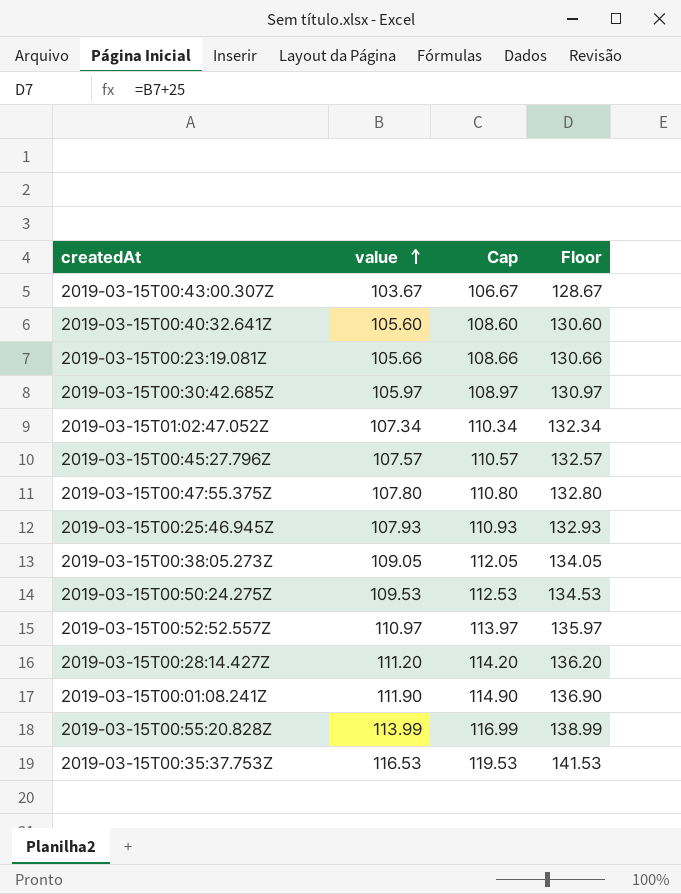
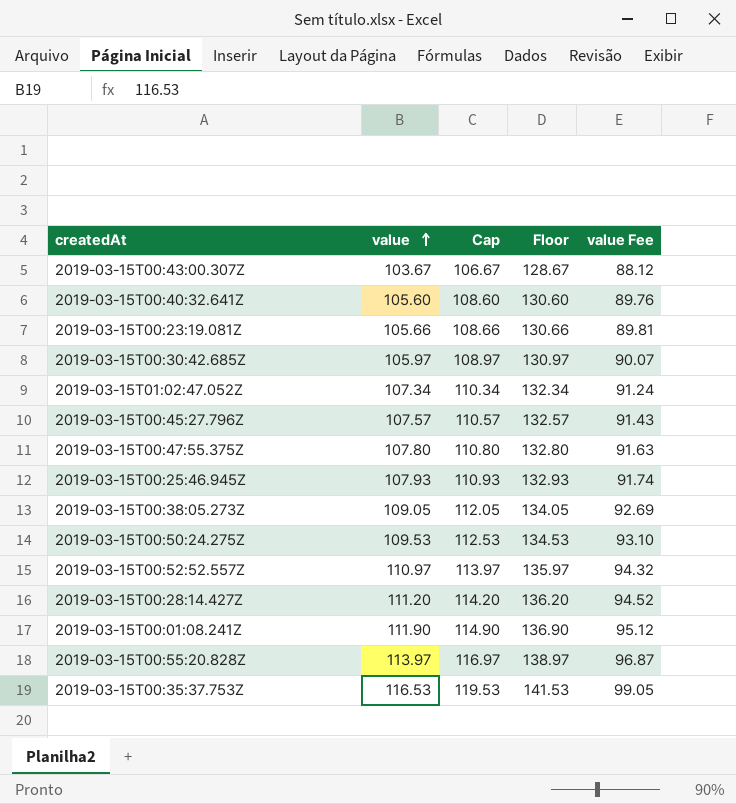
column value Fee | formula: none -> [value] * 0.85
2019-03-15T00:55:20.828Z | value: 113.99 -> 113.97
2019-03-15T00:55:20.828Z | Cap: 116.99 -> 116.97
2019-03-15T00:55:20.828Z | Floor: 138.99 -> 138.97

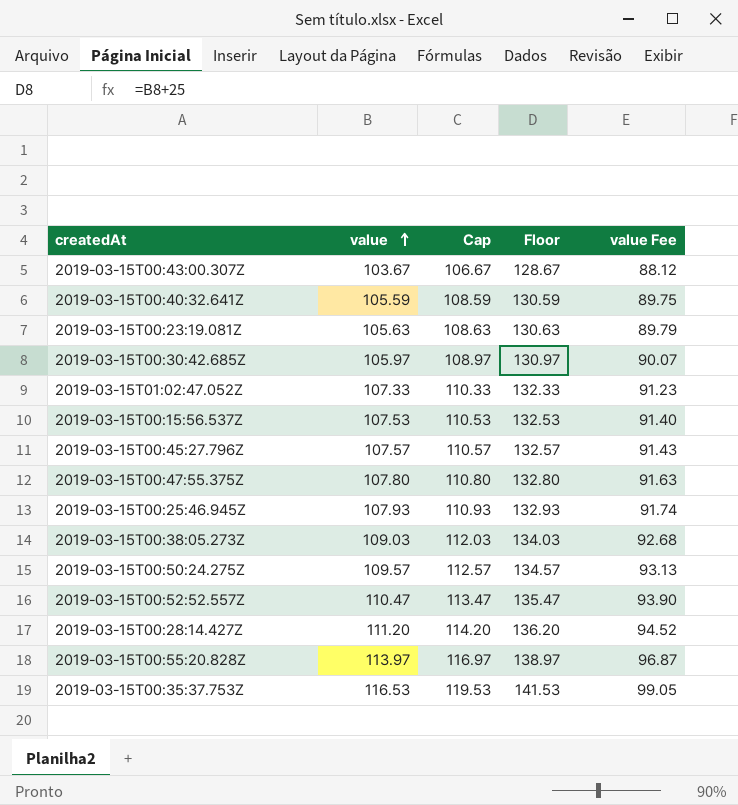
row 2019-03-15T00:01:08.241Z: 111.90 | 114.90 | 136.90 | 95.12 -> none
2019-03-15T00:40:32.641Z | value: 105.60 -> 105.59
2019-03-15T00:40:32.641Z | Cap: 108.60 -> 108.59
2019-03-15T00:40:32.641Z | Floor: 130.60 -> 130.59
2019-03-15T00:40:32.641Z | value Fee: 89.76 -> 89.75
2019-03-15T00:23:19.081Z | value: 105.66 -> 105.63
2019-03-15T00:23:19.081Z | Cap: 108.66 -> 108.63
2019-03-15T00:23:19.081Z | Floor: 130.66 -> 130.63
2019-03-15T00:23:19.081Z | value Fee: 89.81 -> 89.79
2019-03-15T01:02:47.052Z | value: 107.34 -> 107.33
2019-03-15T01:02:47.052Z | Cap: 110.34 -> 110.33
2019-03-15T01:02:47.052Z | Floor: 132.34 -> 132.33
2019-03-15T01:02:47.052Z | value Fee: 91.24 -> 91.23
row 2019-03-15T00:15:56.537Z: none -> 107.53 | 110.53 | 132.53 | 91.40
2019-03-15T00:38:05.273Z | value: 109.05 -> 109.03
2019-03-15T00:38:05.273Z | Cap: 112.05 -> 112.03
2019-03-15T00:38:05.273Z | Floor: 134.05 -> 134.03
2019-03-15T00:38:05.273Z | value Fee: 92.69 -> 92.68
2019-03-15T00:50:24.275Z | value: 109.53 -> 109.57
2019-03-15T00:50:24.275Z | Cap: 112.53 -> 112.57
2019-03-15T00:50:24.275Z | Floor: 134.53 -> 134.57
2019-03-15T00:50:24.275Z | value Fee: 93.10 -> 93.13
2019-03-15T00:52:52.557Z | value: 110.97 -> 110.47
2019-03-15T00:52:52.557Z | Cap: 113.97 -> 113.47
2019-03-15T00:52:52.557Z | Floor: 135.97 -> 135.47
2019-03-15T00:52:52.557Z | value Fee: 94.32 -> 93.90

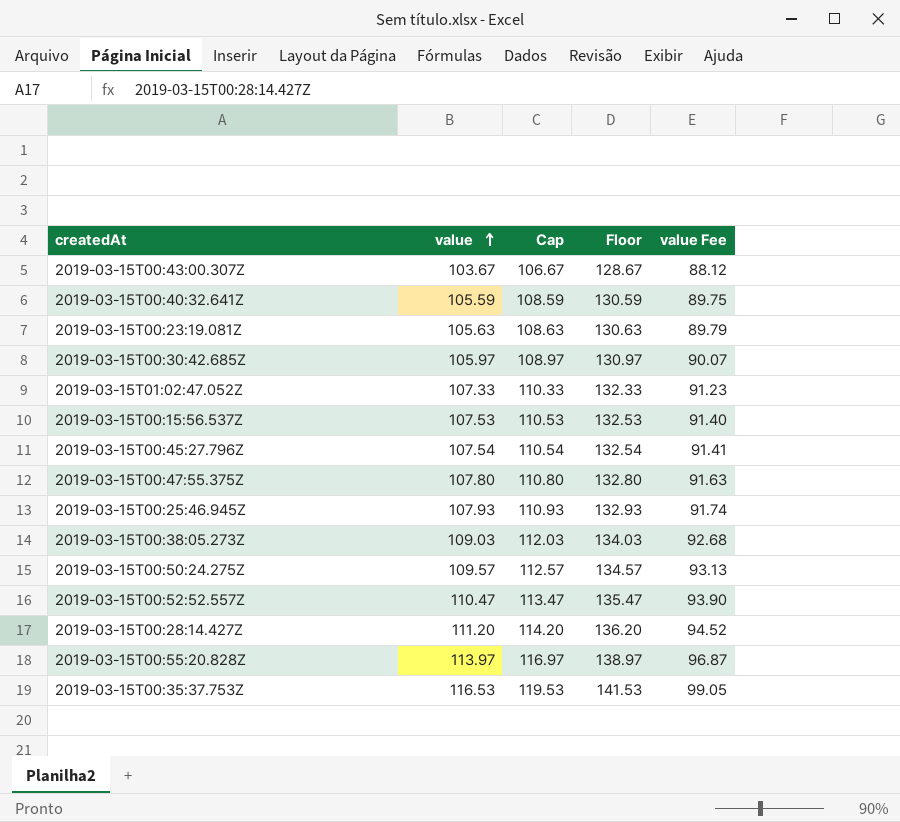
2019-03-15T00:45:27.796Z | value: 107.57 -> 107.54
2019-03-15T00:45:27.796Z | Cap: 110.57 -> 110.54
2019-03-15T00:45:27.796Z | Floor: 132.57 -> 132.54
2019-03-15T00:45:27.796Z | value Fee: 91.43 -> 91.41

